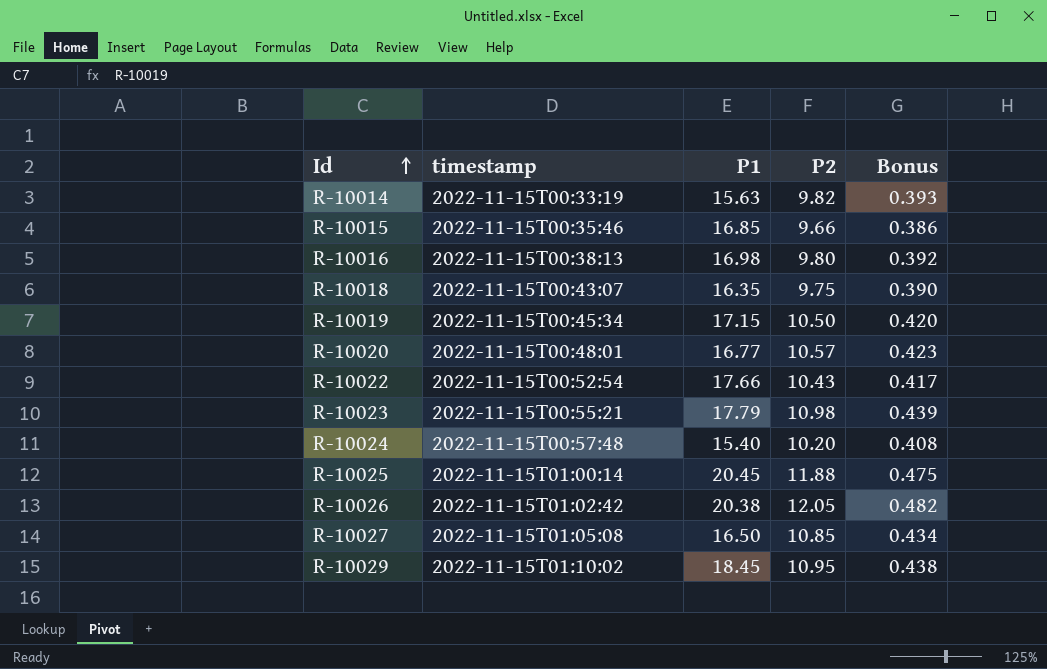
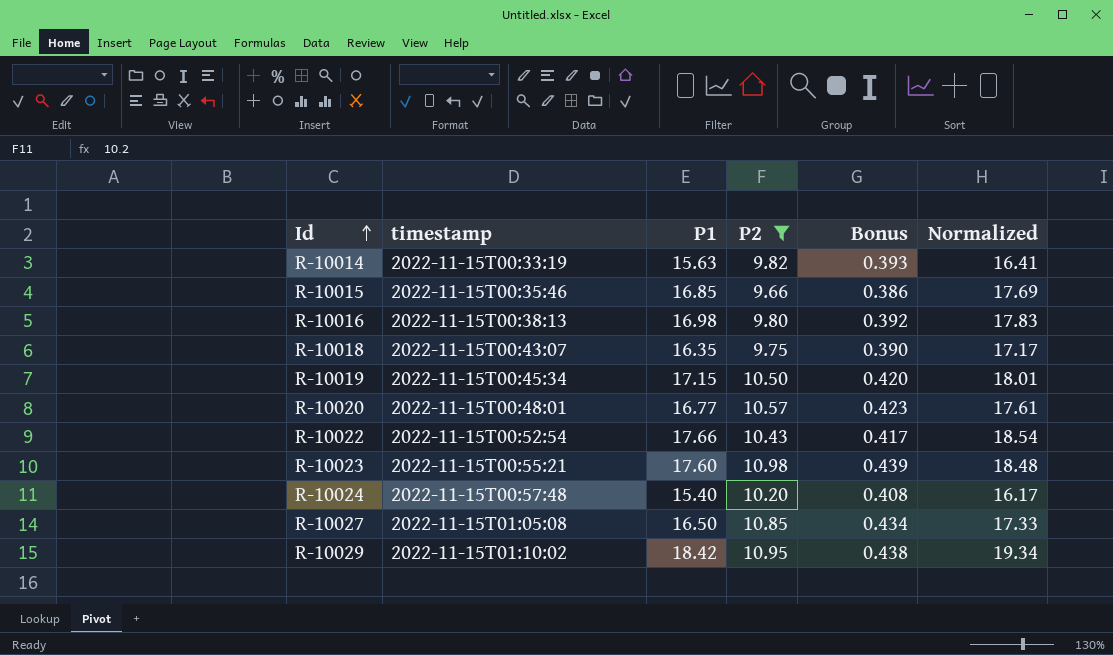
filter: none -> P2 <= 10.98
column Normalized | formula: none -> [P1] * 1.05
R-10023 | P1: 17.79 -> 17.60
R-10029 | P1: 18.45 -> 18.42

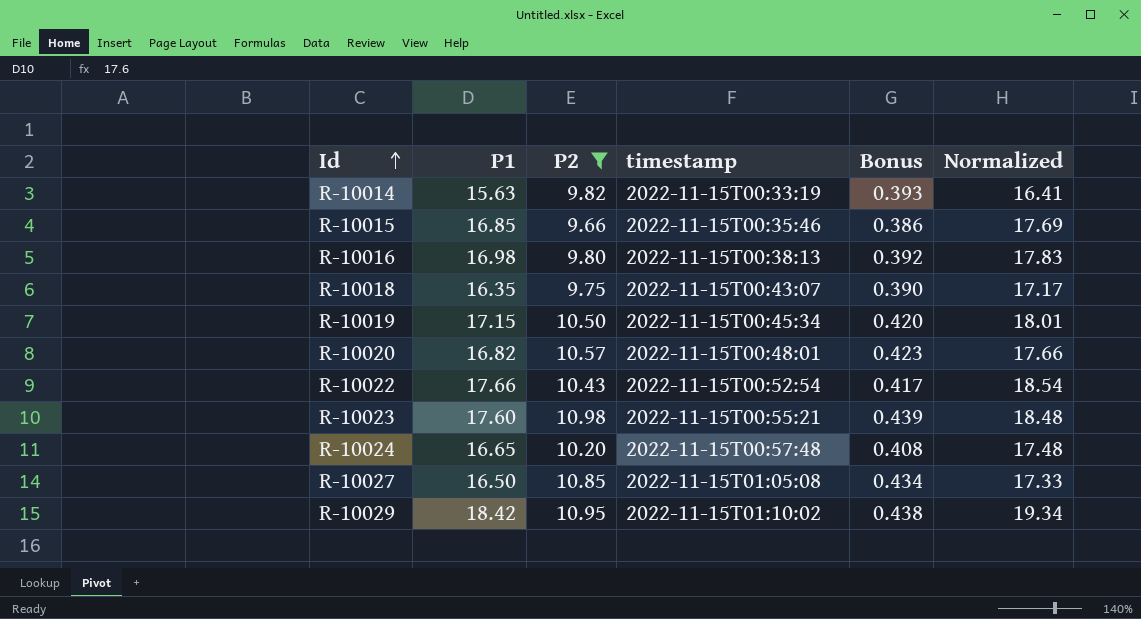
column timestamp | position: 2 -> 4
R-10020 | P1: 16.77 -> 16.82
R-10020 | Normalized: 17.61 -> 17.66
R-10024 | P1: 15.40 -> 16.65
R-10024 | Normalized: 16.17 -> 17.48

